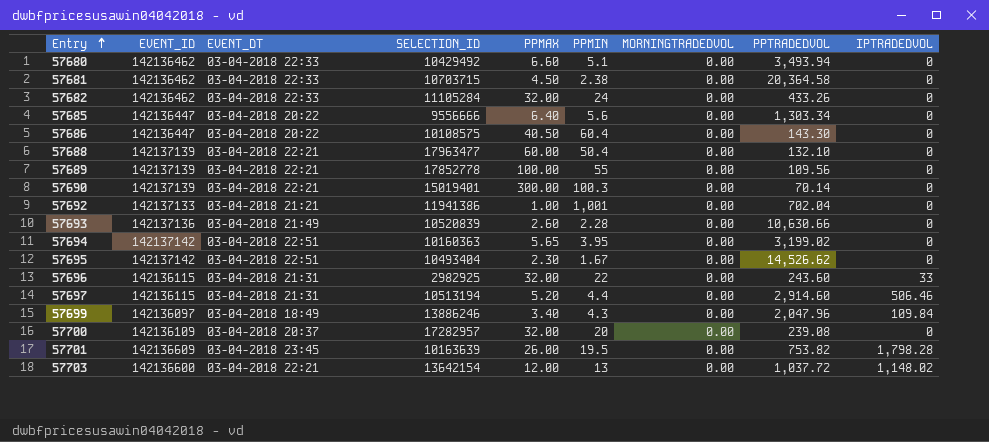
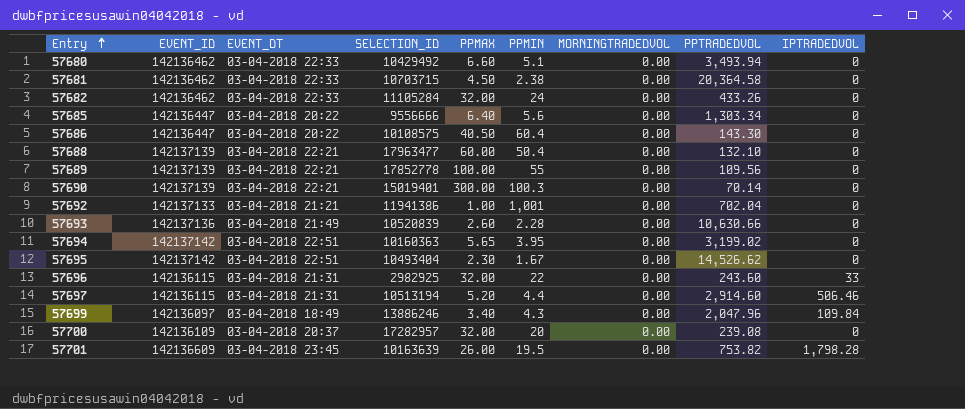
row 57703: 142136600 | 03-04-2018 22:21 | 13642154 | 12.00 | 13 | 0.00 | 1,037.72 | 1,148.02 -> none

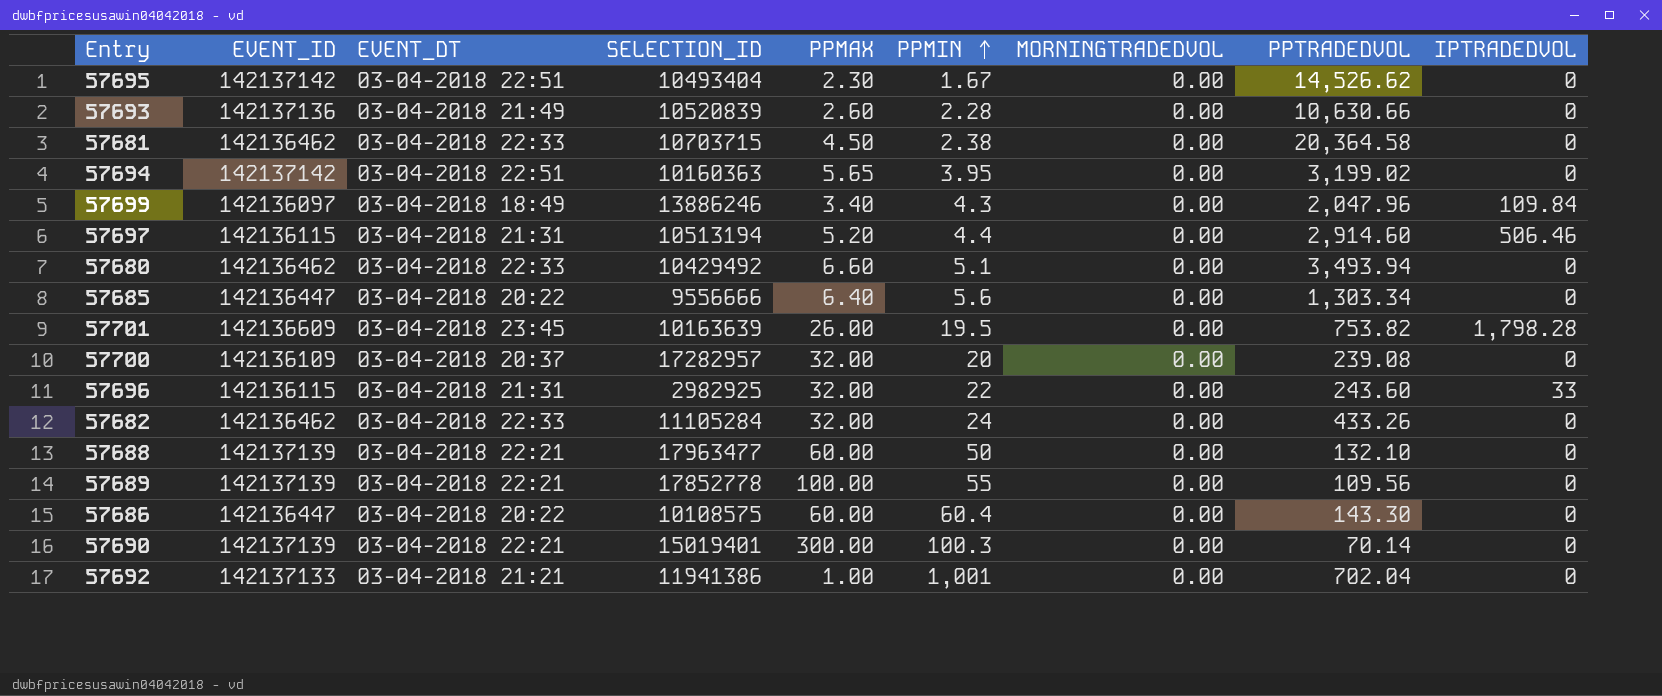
row order: Entry ascending -> PPMIN ascending
57688 | PPMIN: 50.4 -> 50
57686 | PPMAX: 40.50 -> 60.00

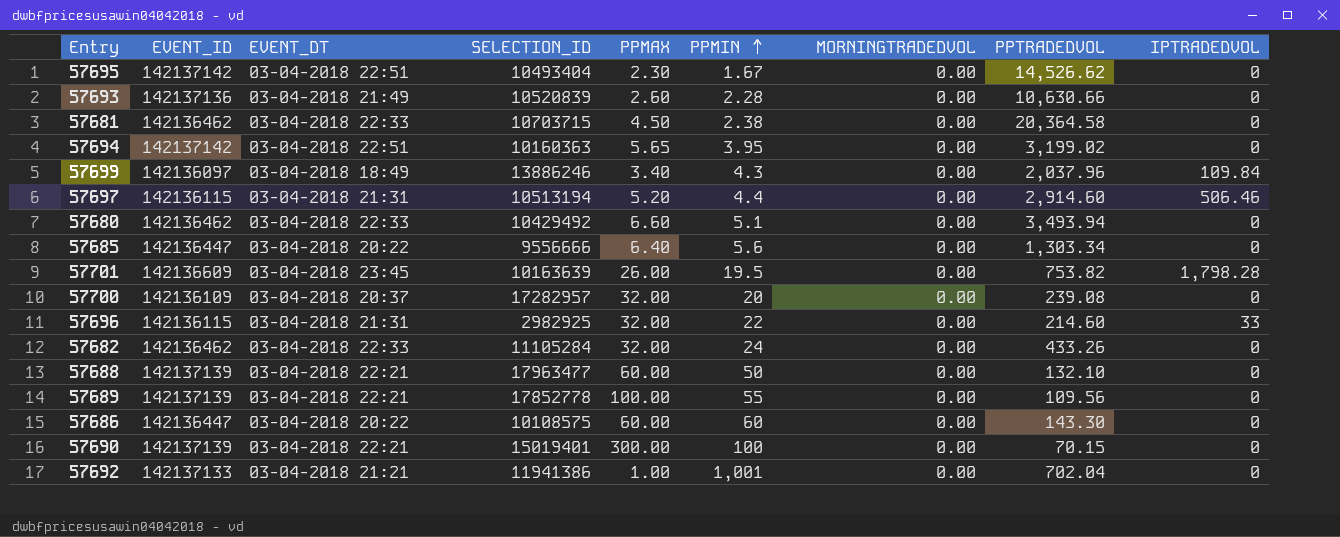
57699 | PPTRADEDVOL: 2,047.96 -> 2,037.96
57696 | PPTRADEDVOL: 243.60 -> 214.60
57686 | PPMIN: 60.4 -> 60
57690 | PPMIN: 100.3 -> 100
57690 | PPTRADEDVOL: 70.14 -> 70.15

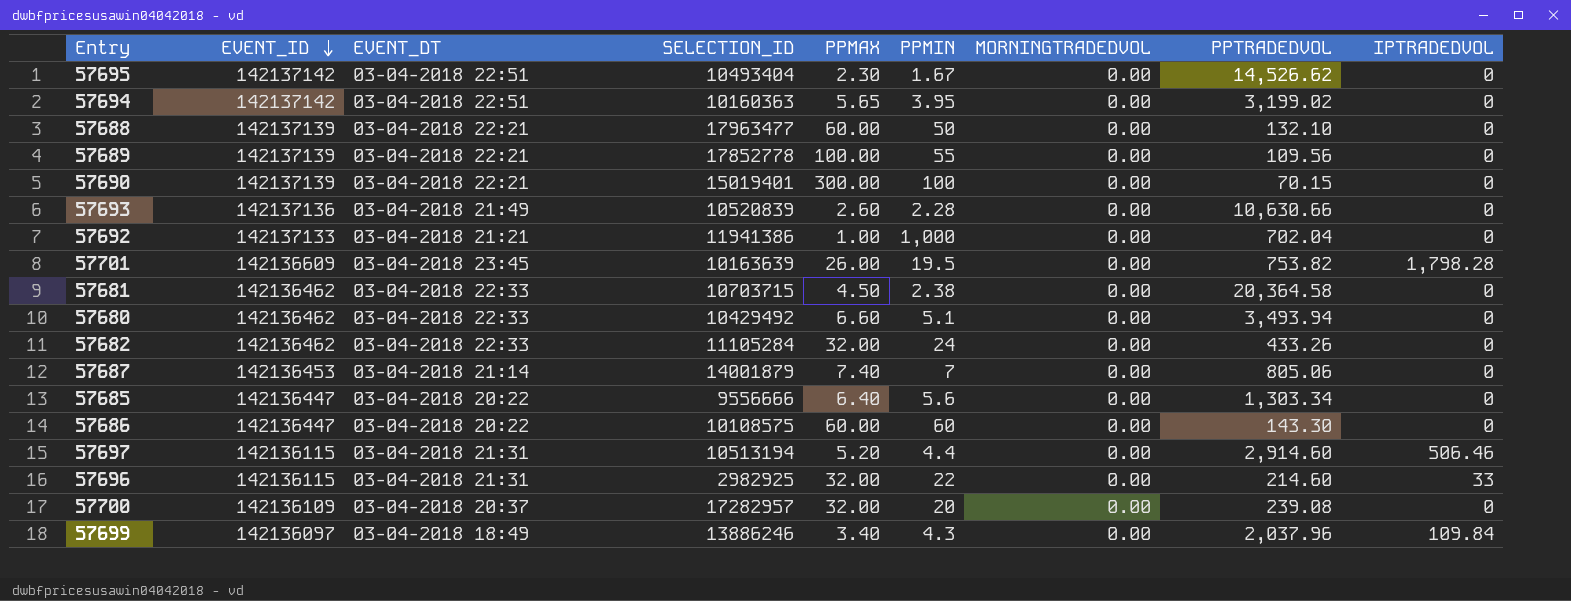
row order: PPMIN ascending -> EVENT_ID descending
57692 | PPMIN: 1,001 -> 1,000
row 57687: none -> 142136453 | 03-04-2018 21:14 | 14001879 | 7.40 | 7 | 0.00 | 805.06 | 0

